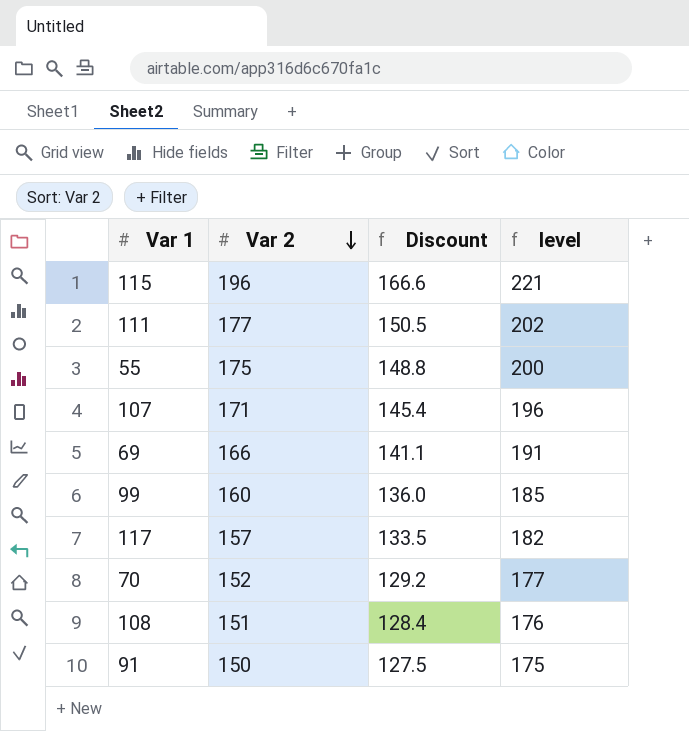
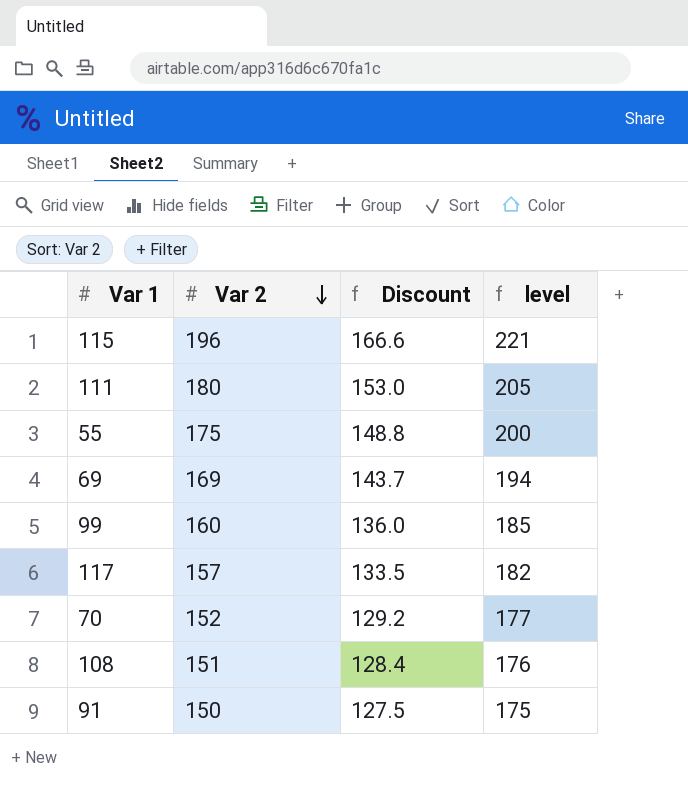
row 107: 171 | 145.4 | 196 -> none
111 | Var 2: 177 -> 180
111 | Discount: 150.5 -> 153.0
111 | level: 202 -> 205
69 | Var 2: 166 -> 169
69 | Discount: 141.1 -> 143.7
69 | level: 191 -> 194

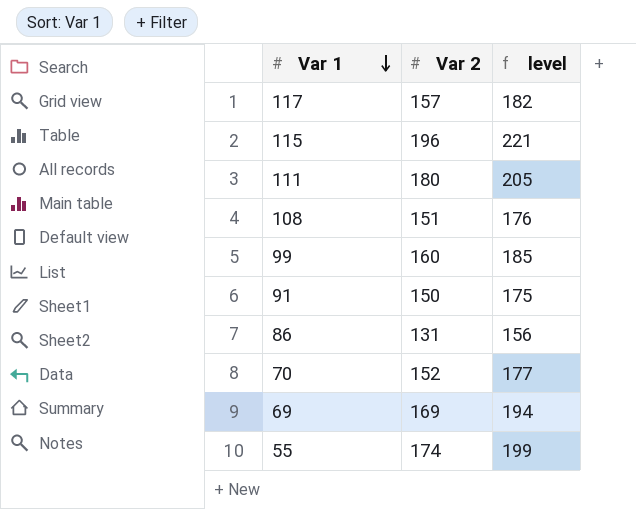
row order: Var 2 descending -> Var 1 descending
column Discount | formula: [Var 2] * 0.85 -> none
row 86: none -> 131 | 156
55 | Var 2: 175 -> 174
55 | level: 200 -> 199

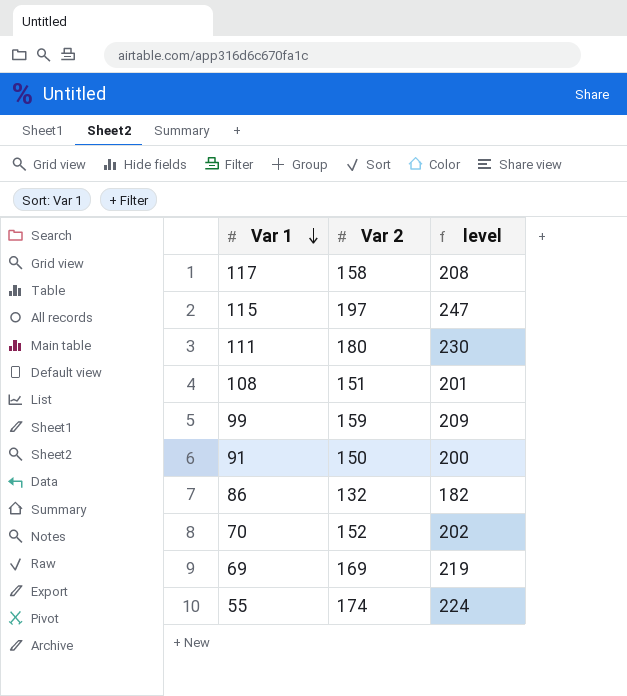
column level | formula: [Var 2] + 25 -> [Var 2] + 50
117 | Var 2: 157 -> 158
115 | Var 2: 196 -> 197
99 | Var 2: 160 -> 159
86 | Var 2: 131 -> 132

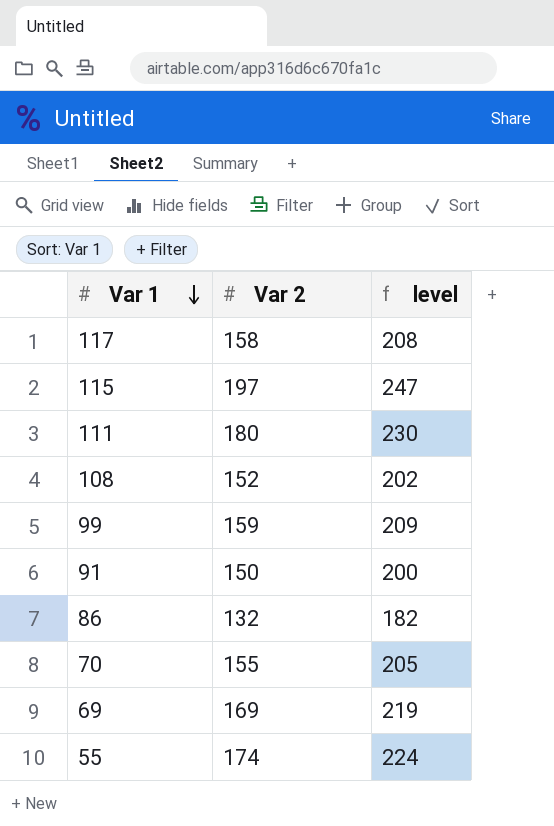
108 | Var 2: 151 -> 152
108 | level: 201 -> 202
70 | Var 2: 152 -> 155
70 | level: 202 -> 205

